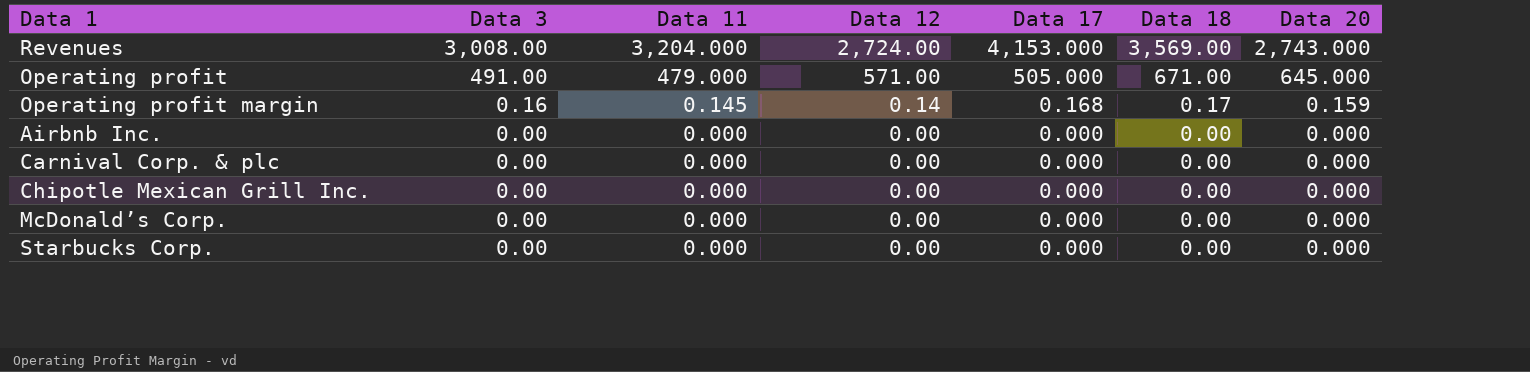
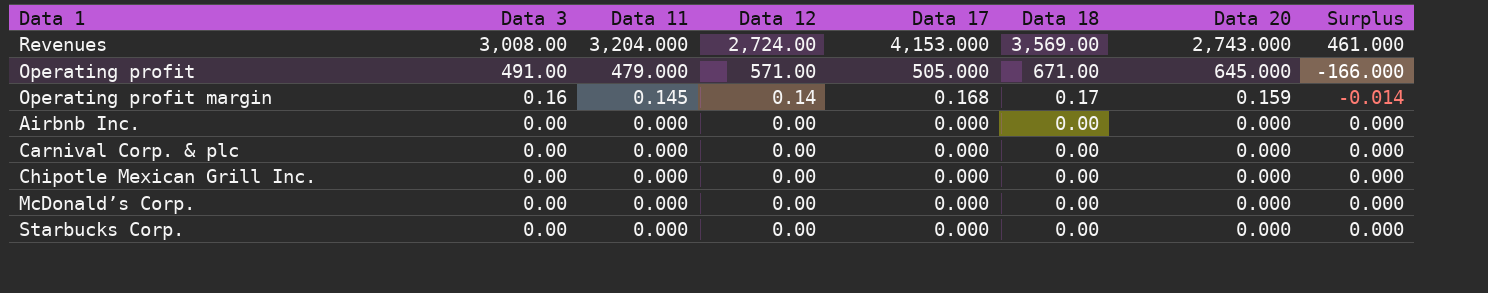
column Surplus | formula: none -> [Data 11] - [Data 20]

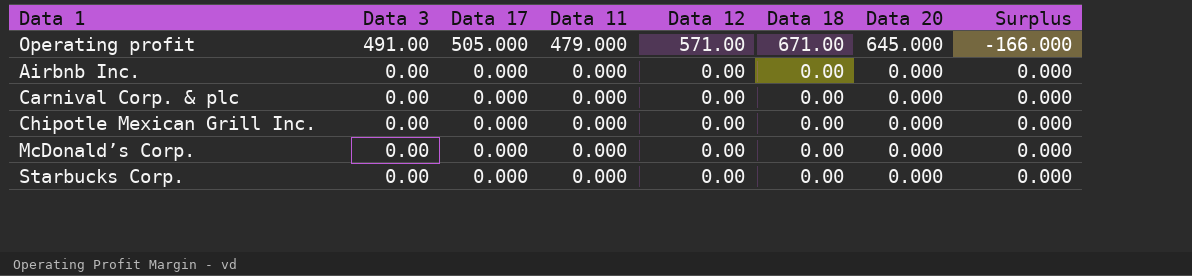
column Data 17 | position: 5 -> 3
row Revenues: 3,008.00 | 3,204.000 | 2,724.00 | 4,153.000 | 3,569.00 | 2,743.000 | 461.000 -> none
row Operating profit margin: 0.16 | 0.145 | 0.14 | 0.168 | 0.17 | 0.159 | -0.014 -> none

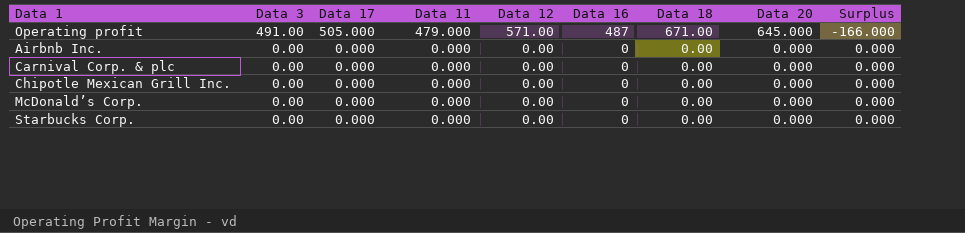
column Data 16 | position: none -> 6

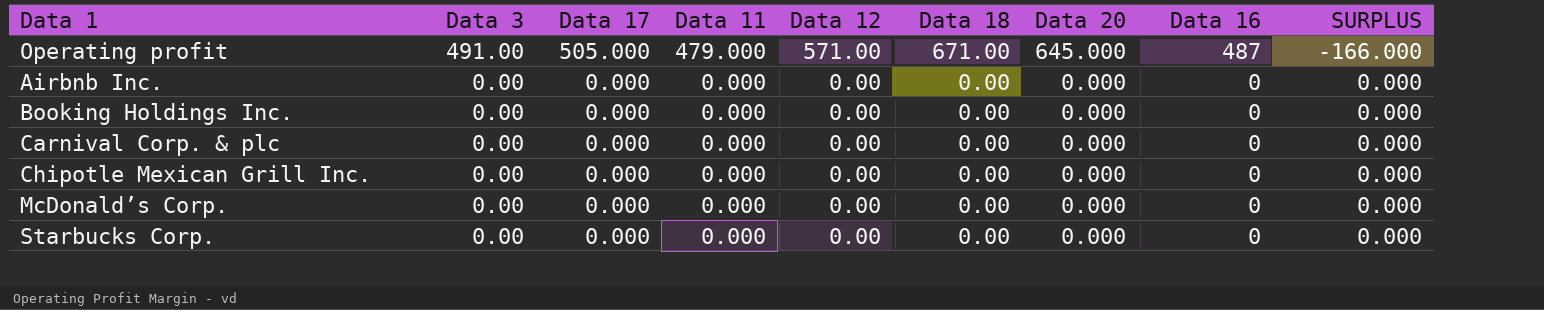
column Data 16 | position: 6 -> 8
column name: Surplus -> SURPLUS
row Booking Holdings Inc.: none -> 0.00 | 0.000 | 0.000 | 0.00 | 0.00 | 0.000 | 0 | 0.000

